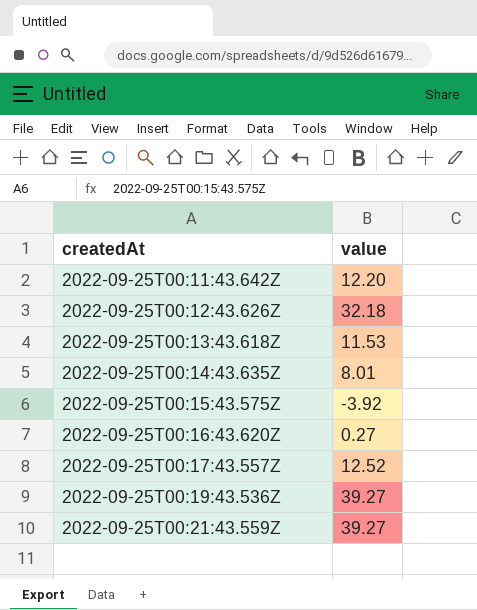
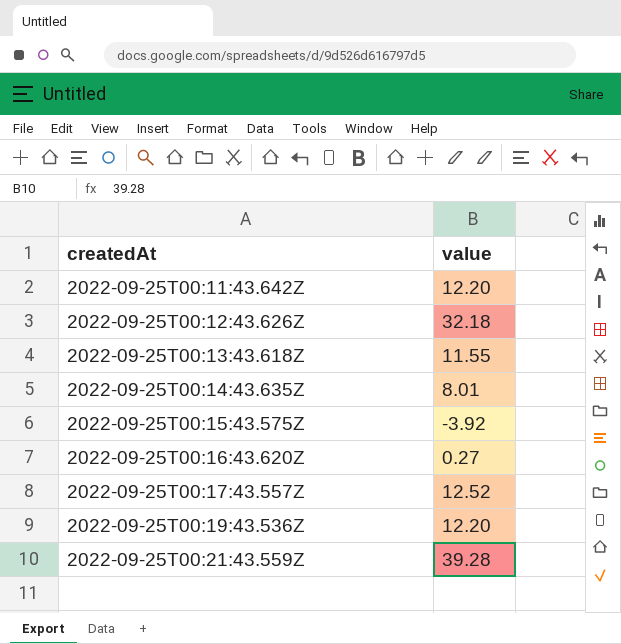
2022-09-25T00:13:43.618Z | value: 11.53 -> 11.55
2022-09-25T00:19:43.536Z | value: 39.27 -> 12.20
2022-09-25T00:21:43.559Z | value: 39.27 -> 39.28

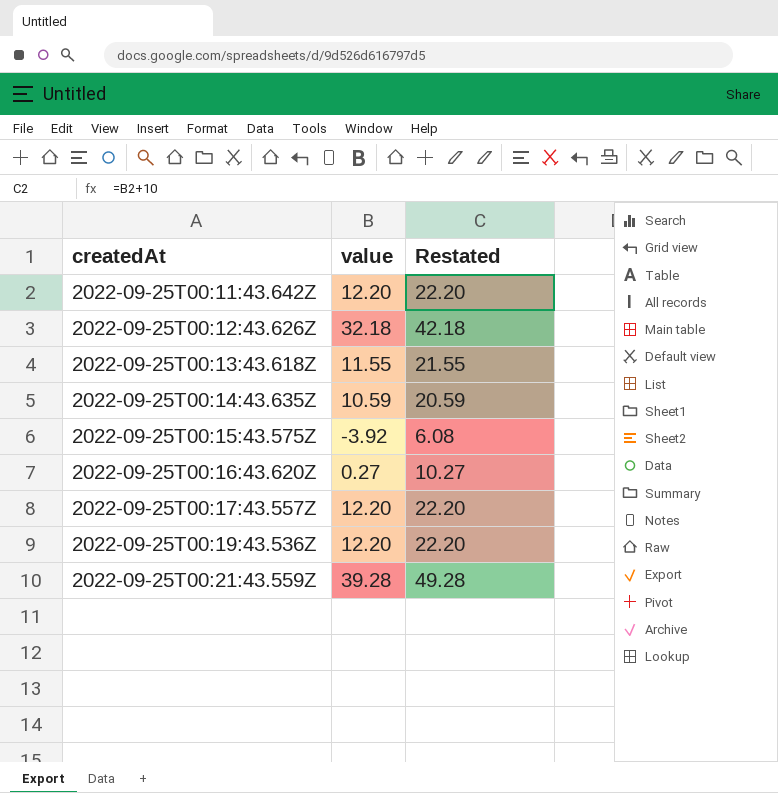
column Restated | formula: none -> [value] + 10
2022-09-25T00:14:43.635Z | value: 8.01 -> 10.59
2022-09-25T00:17:43.557Z | value: 12.52 -> 12.20

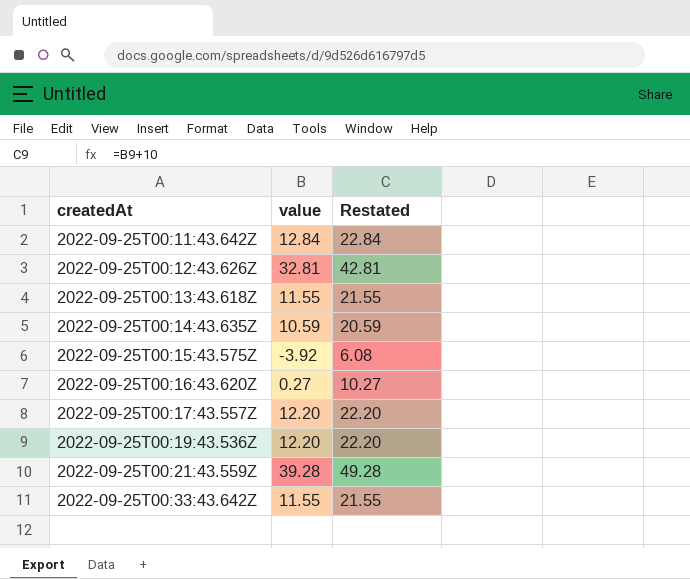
2022-09-25T00:11:43.642Z | value: 12.20 -> 12.84
2022-09-25T00:11:43.642Z | Restated: 22.20 -> 22.84
2022-09-25T00:12:43.626Z | value: 32.18 -> 32.81
2022-09-25T00:12:43.626Z | Restated: 42.18 -> 42.81
row 2022-09-25T00:33:43.642Z: none -> 11.55 | 21.55

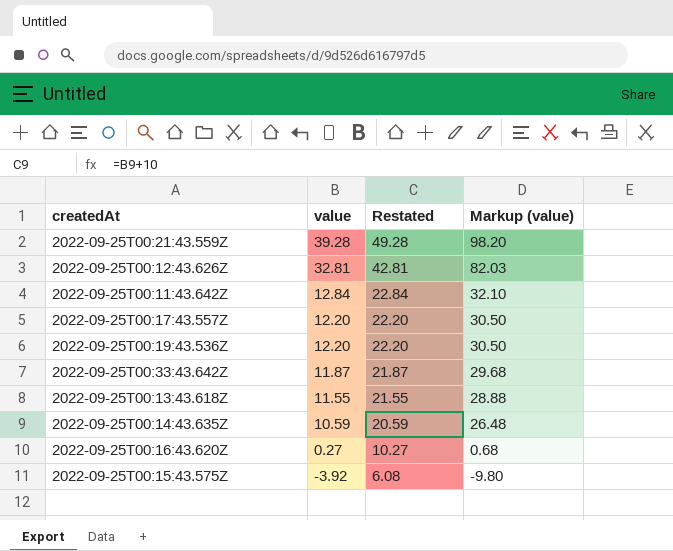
row order: createdAt ascending -> value descending
column Markup (value) | formula: none -> [value] * 2.5
2022-09-25T00:33:43.642Z | value: 11.55 -> 11.87
2022-09-25T00:33:43.642Z | Restated: 21.55 -> 21.87

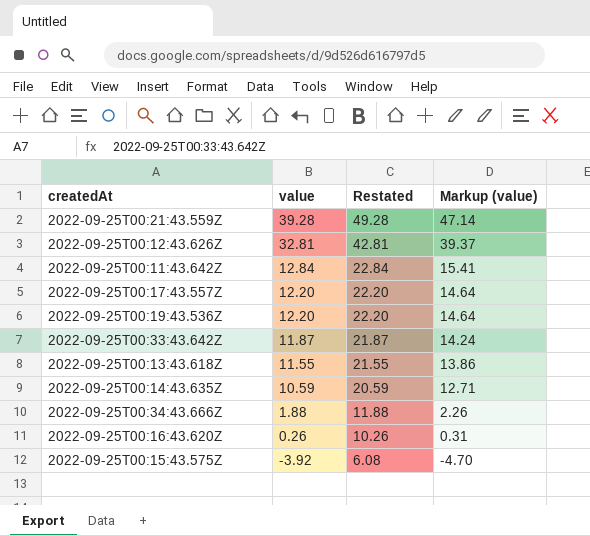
column Markup (value) | formula: [value] * 2.5 -> [value] * 1.2
row 2022-09-25T00:34:43.666Z: none -> 1.88 | 11.88 | 2.26
2022-09-25T00:16:43.620Z | value: 0.27 -> 0.26
2022-09-25T00:16:43.620Z | Restated: 10.27 -> 10.26

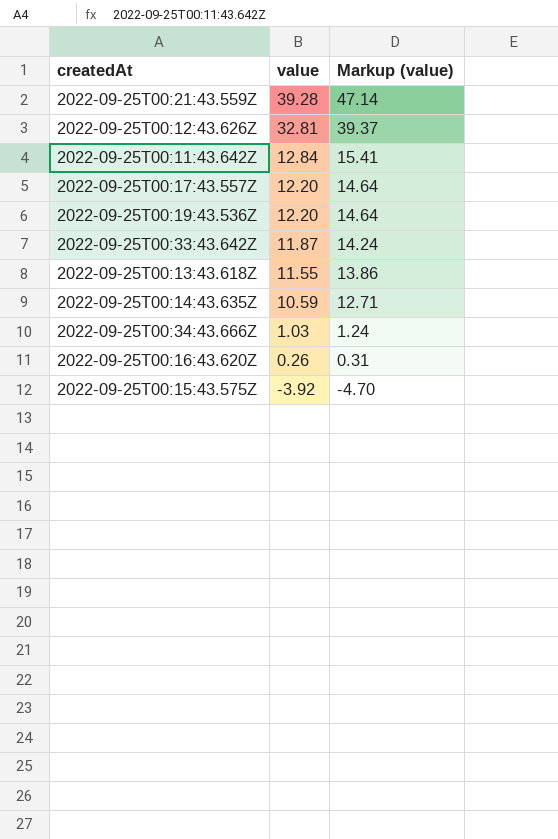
column Restated | formula: [value] + 10 -> none
2022-09-25T00:34:43.666Z | value: 1.88 -> 1.03
2022-09-25T00:34:43.666Z | Markup (value): 2.26 -> 1.24

